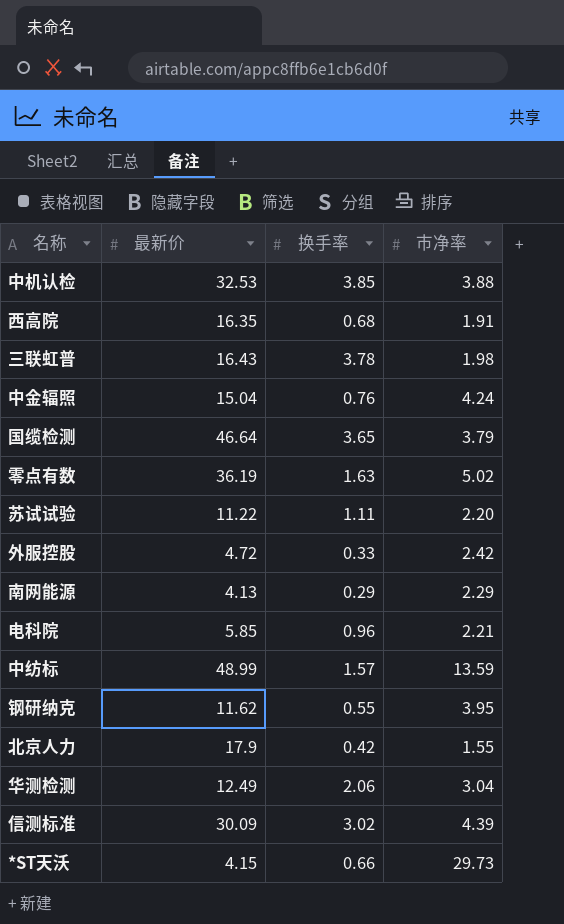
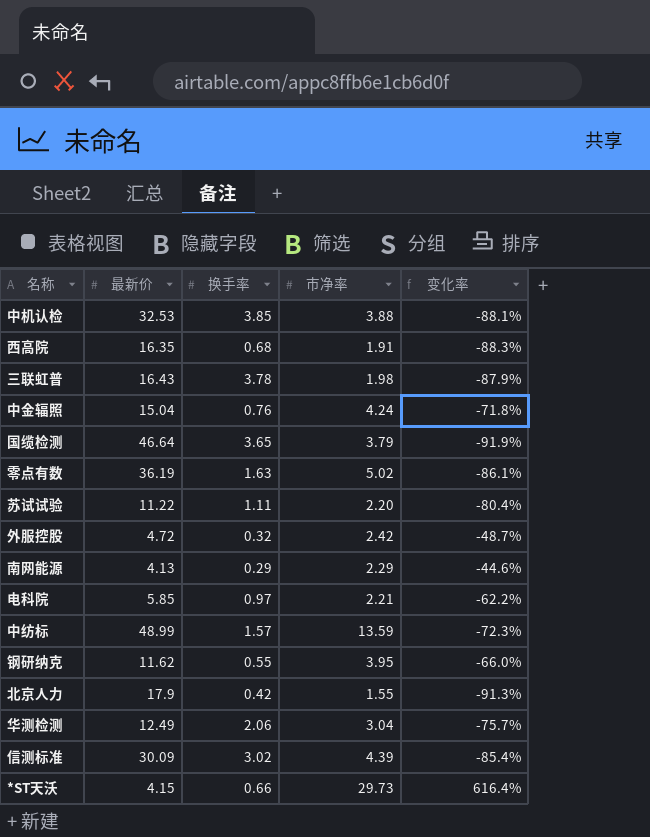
column 变化率 | formula: none -> ([市净率] - [最新价]) / [最新价]
外服控股 | 换手率: 0.33 -> 0.32
电科院 | 换手率: 0.96 -> 0.97

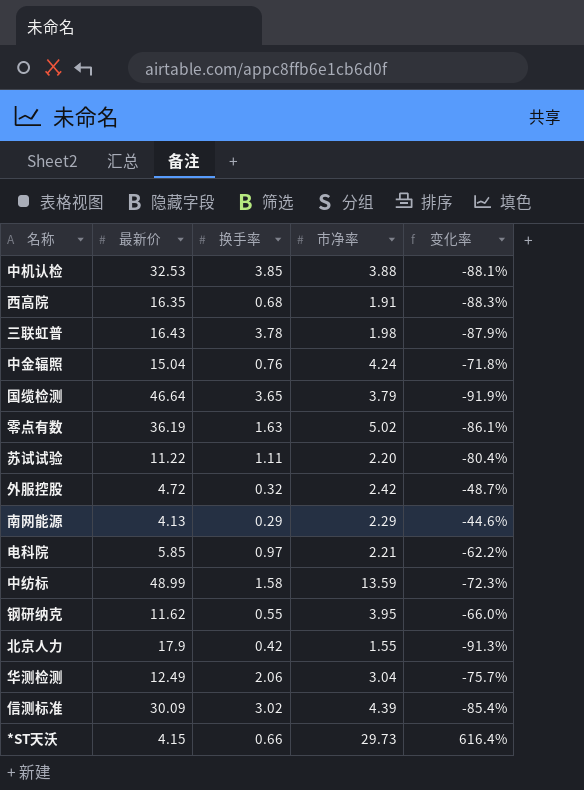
中纺标 | 换手率: 1.57 -> 1.58

